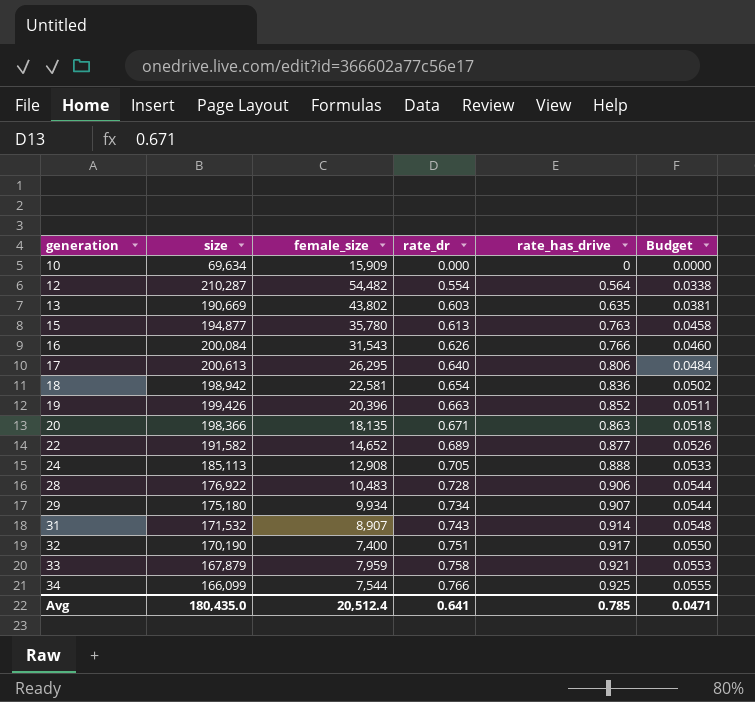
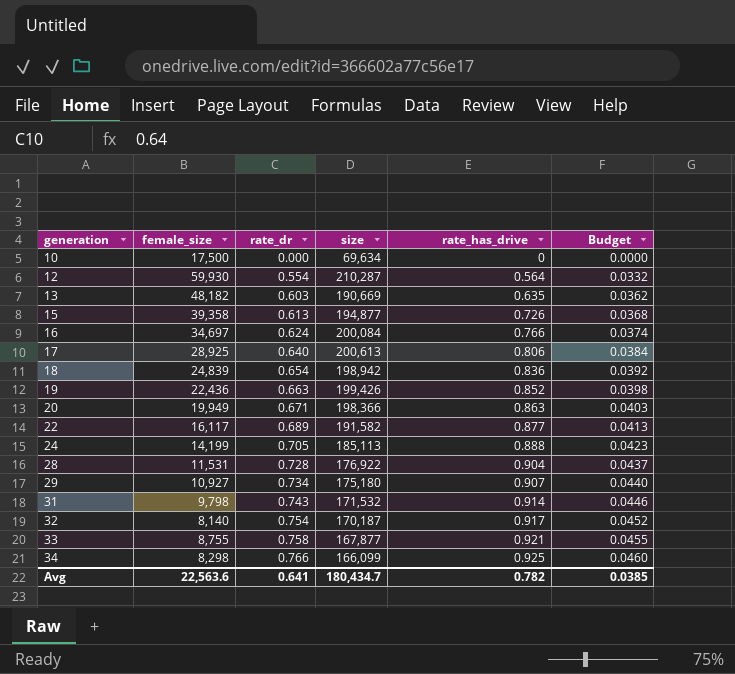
column size | position: 2 -> 4
column Budget | formula: [rate_has_drive] * 0.06 -> [rate_dr] * 0.06
10 | female_size: 15,909 -> 17,500
12 | female_size: 54,482 -> 59,930
13 | female_size: 43,802 -> 48,182
15 | female_size: 35,780 -> 39,358
15 | rate_has_drive: 0.763 -> 0.726
16 | female_size: 31,543 -> 34,697
16 | rate_dr: 0.626 -> 0.624
17 | female_size: 26,295 -> 28,925
18 | female_size: 22,581 -> 24,839
19 | female_size: 20,396 -> 22,436
20 | female_size: 18,135 -> 19,949
22 | female_size: 14,652 -> 16,117
24 | female_size: 12,908 -> 14,199
28 | female_size: 10,483 -> 11,531
28 | rate_has_drive: 0.906 -> 0.904
29 | female_size: 9,934 -> 10,927
31 | female_size: 8,907 -> 9,798
32 | female_size: 7,400 -> 8,140
32 | rate_dr: 0.751 -> 0.754
32 | size: 170,190 -> 170,187
33 | female_size: 7,959 -> 8,755
33 | size: 167,879 -> 167,877
34 | female_size: 7,544 -> 8,298
Avg | female_size: 20,512.4 -> 22,563.6
Avg | size: 180,435.0 -> 180,434.7
Avg | rate_has_drive: 0.785 -> 0.782
Avg | Budget: 0.0471 -> 0.0385

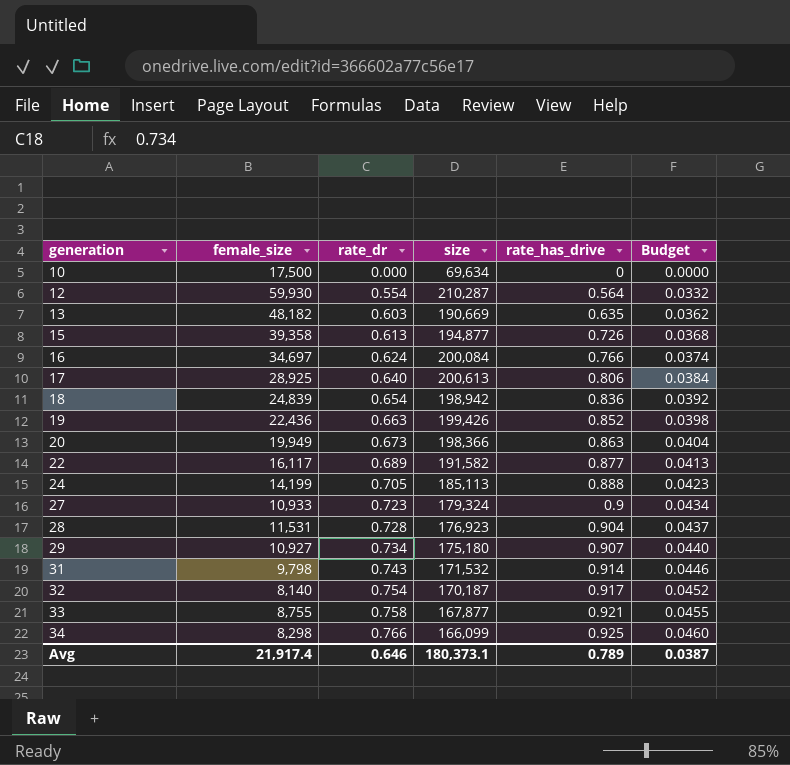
20 | rate_dr: 0.671 -> 0.673
20 | Budget: 0.0403 -> 0.0404
row 27: none -> 10,933 | 0.723 | 179,324 | 0.9 | 0.0434
28 | size: 176,922 -> 176,923
Avg | female_size: 22,563.6 -> 21,917.4
Avg | rate_dr: 0.641 -> 0.646
Avg | size: 180,434.7 -> 180,373.1
Avg | rate_has_drive: 0.782 -> 0.789
Avg | Budget: 0.0385 -> 0.0387

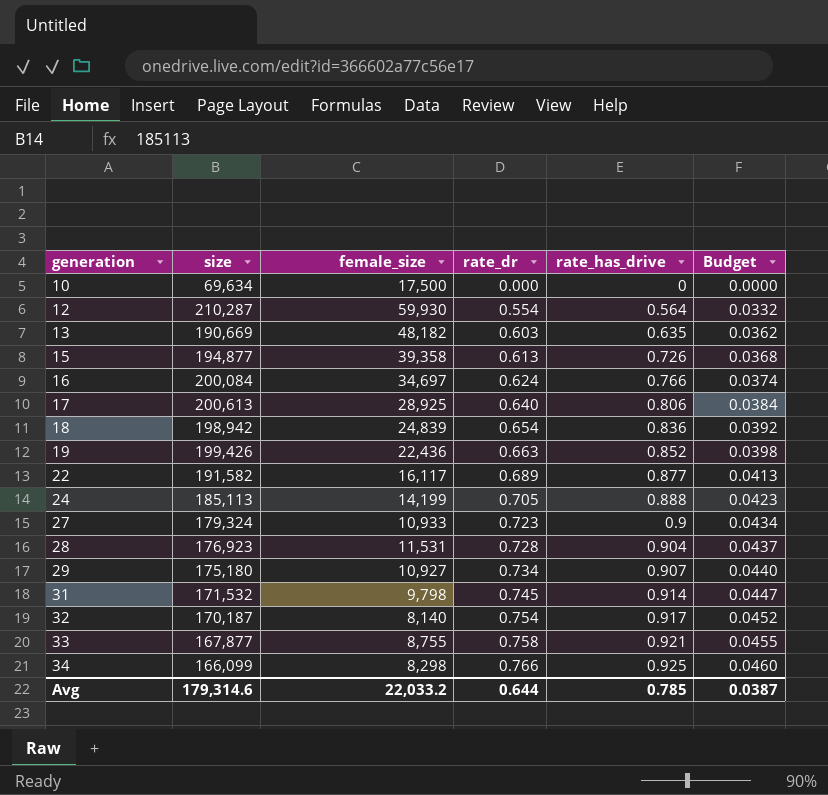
column size | position: 4 -> 2
row 20: 19,949 | 0.673 | 198,366 | 0.863 | 0.0404 -> none
31 | rate_dr: 0.743 -> 0.745
31 | Budget: 0.0446 -> 0.0447
Avg | size: 180,373.1 -> 179,314.6
Avg | female_size: 21,917.4 -> 22,033.2
Avg | rate_dr: 0.646 -> 0.644
Avg | rate_has_drive: 0.789 -> 0.785

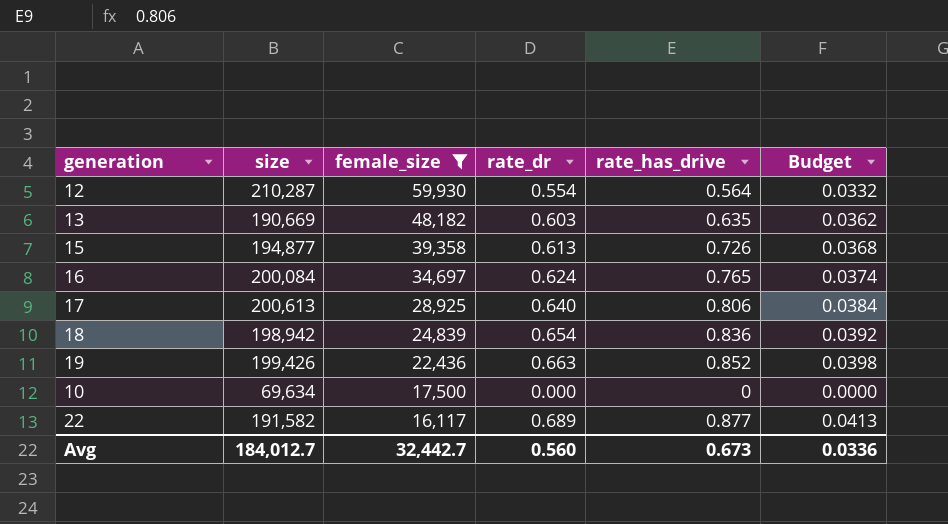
filter: none -> female_size >= 16,117
row order: generation ascending -> female_size descending
16 | rate_has_drive: 0.766 -> 0.765
Avg | size: 179,314.6 -> 184,012.7
Avg | female_size: 22,033.2 -> 32,442.7
Avg | rate_dr: 0.644 -> 0.560
Avg | rate_has_drive: 0.785 -> 0.673
Avg | Budget: 0.0387 -> 0.0336

